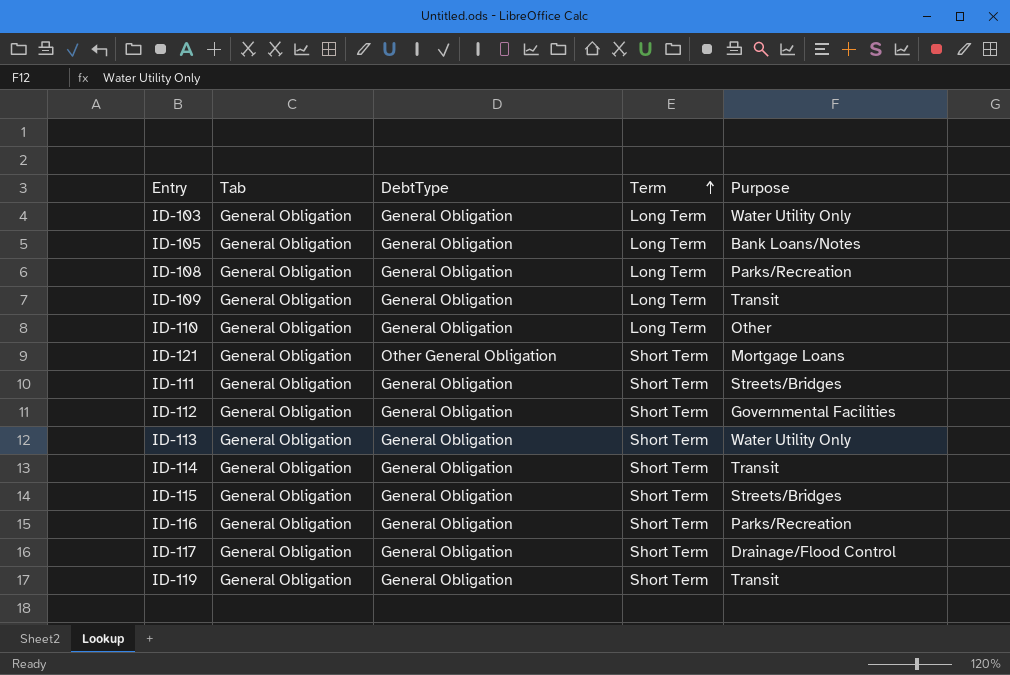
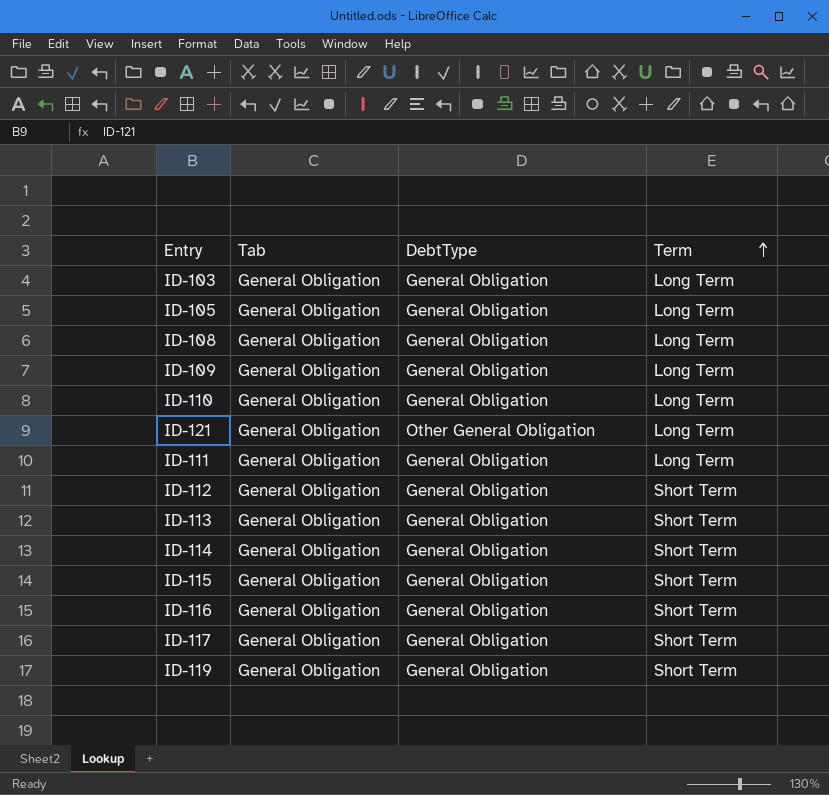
column Purpose | position: 5 -> none
ID-121 | Term: Short Term -> Long Term
ID-111 | Term: Short Term -> Long Term

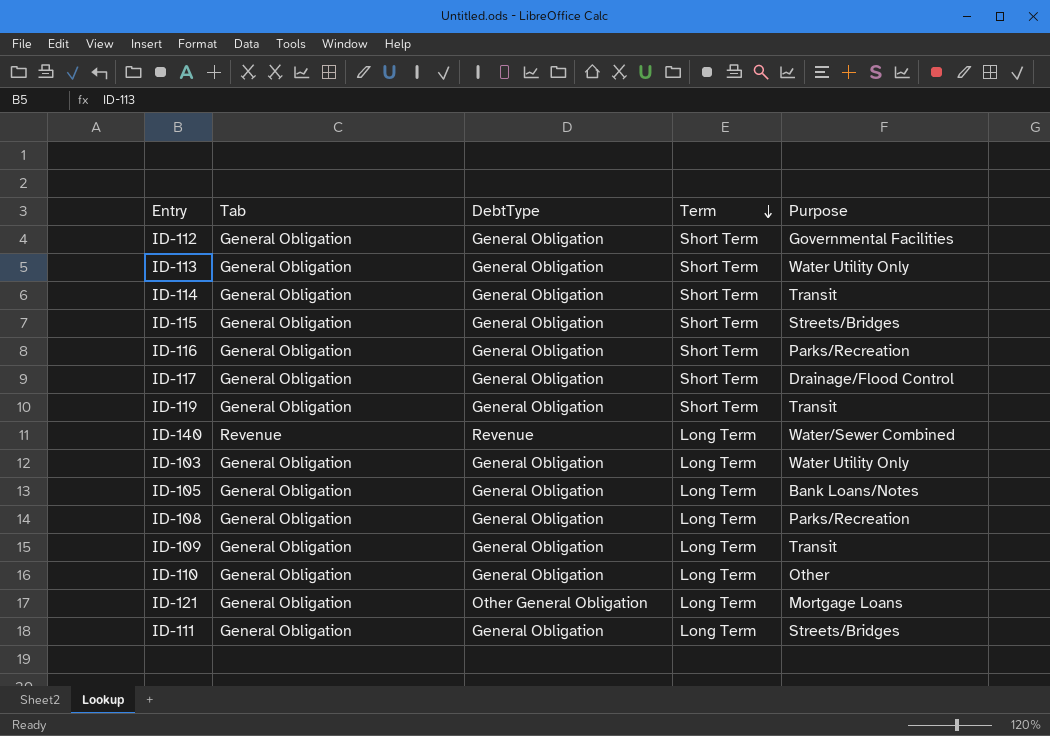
row order: Term ascending -> Term descending
column Purpose | position: none -> 5
row ID-140: none -> Revenue | Revenue | Long Term | Water/Sewer Combined

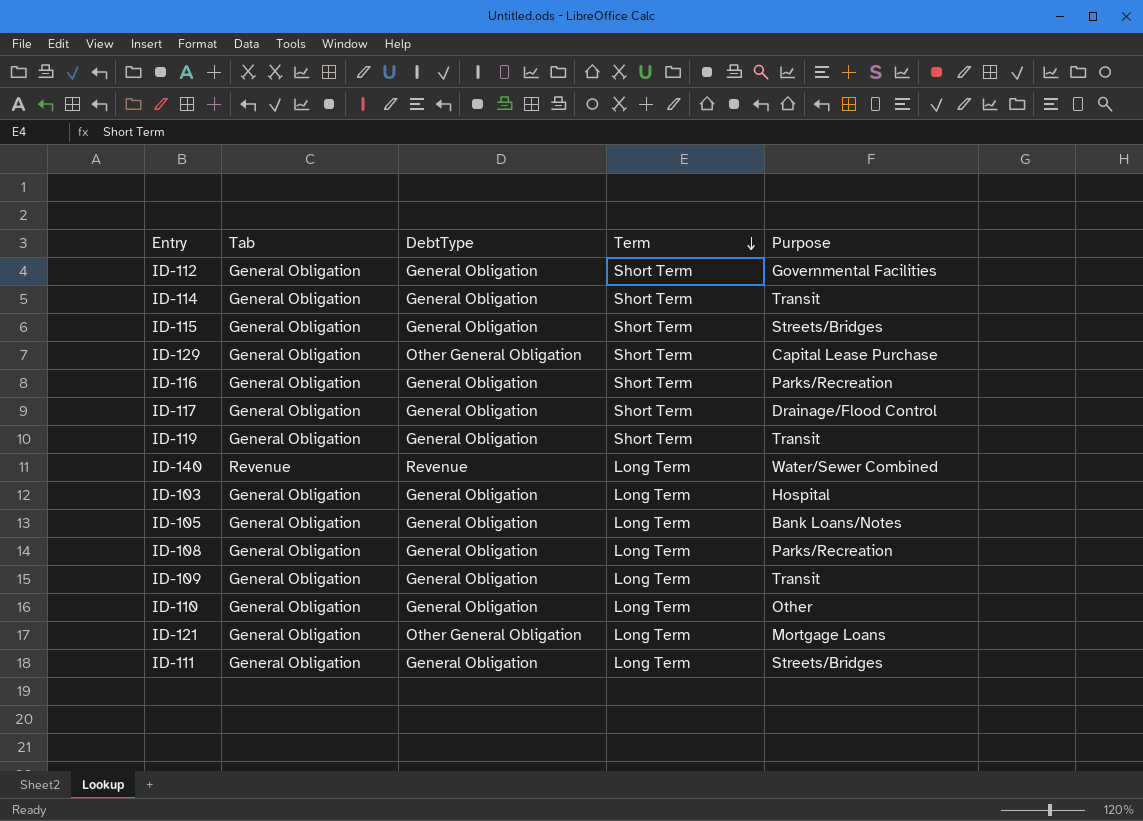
row ID-113: General Obligation | General Obligation | Short Term | Water Utility Only -> none
row ID-129: none -> General Obligation | Other General Obligation | Short Term | Capital Lease Purchase
ID-103 | Purpose: Water Utility Only -> Hospital

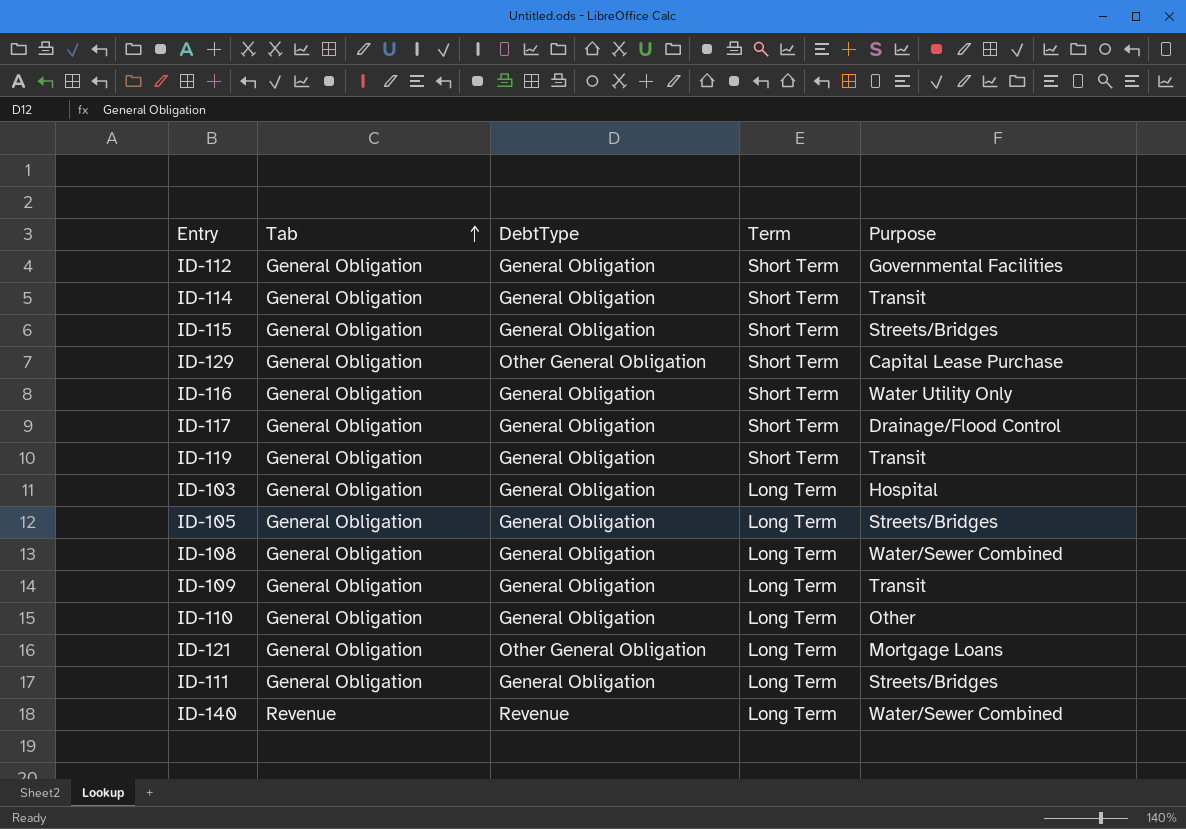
row order: Term descending -> Tab ascending
ID-116 | Purpose: Parks/Recreation -> Water Utility Only
ID-105 | Purpose: Bank Loans/Notes -> Streets/Bridges
ID-108 | Purpose: Parks/Recreation -> Water/Sewer Combined

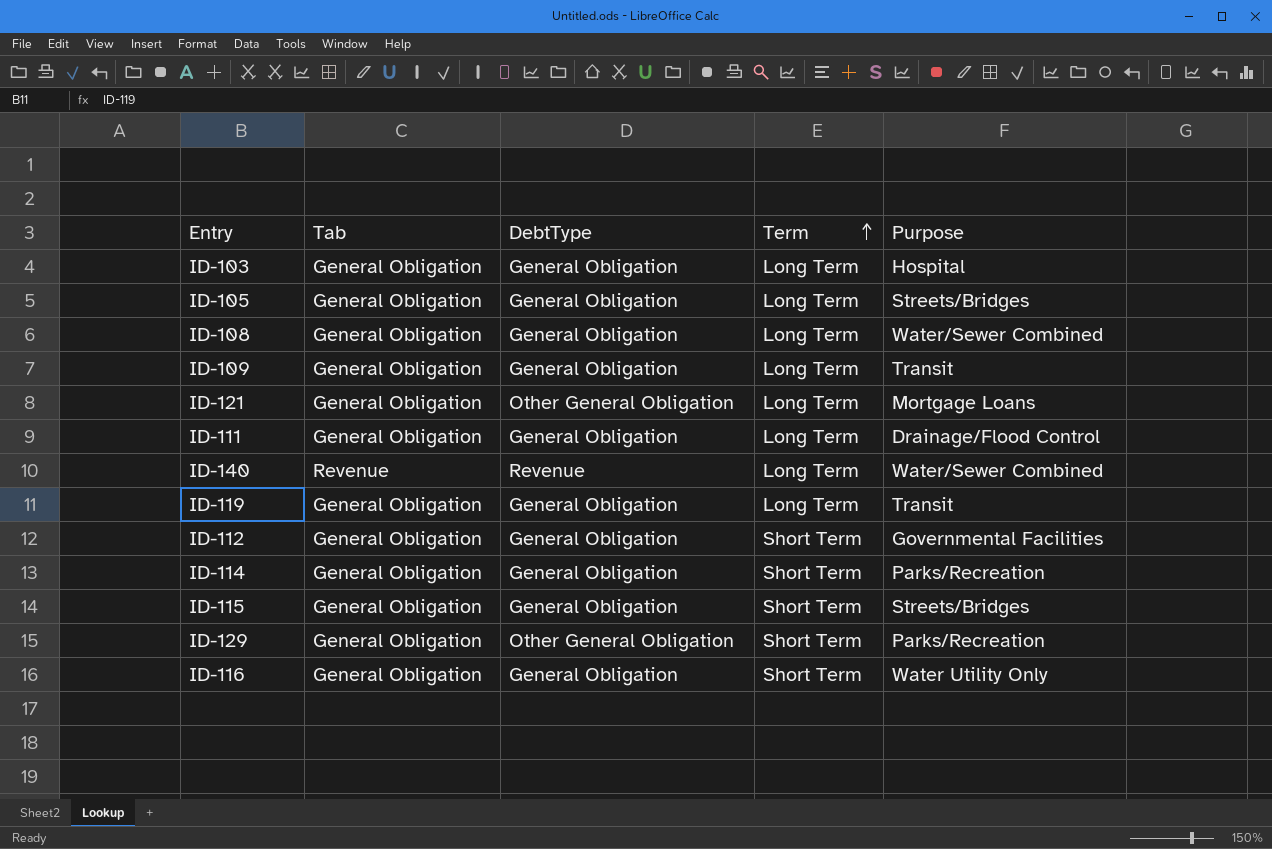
row order: Tab ascending -> Term ascending
row ID-117: General Obligation | General Obligation | Short Term | Drainage/Flood Control -> none
row ID-110: General Obligation | General Obligation | Long Term | Other -> none
ID-111 | Purpose: Streets/Bridges -> Drainage/Flood Control
ID-119 | Term: Short Term -> Long Term
ID-114 | Purpose: Transit -> Parks/Recreation
ID-129 | Purpose: Capital Lease Purchase -> Parks/Recreation

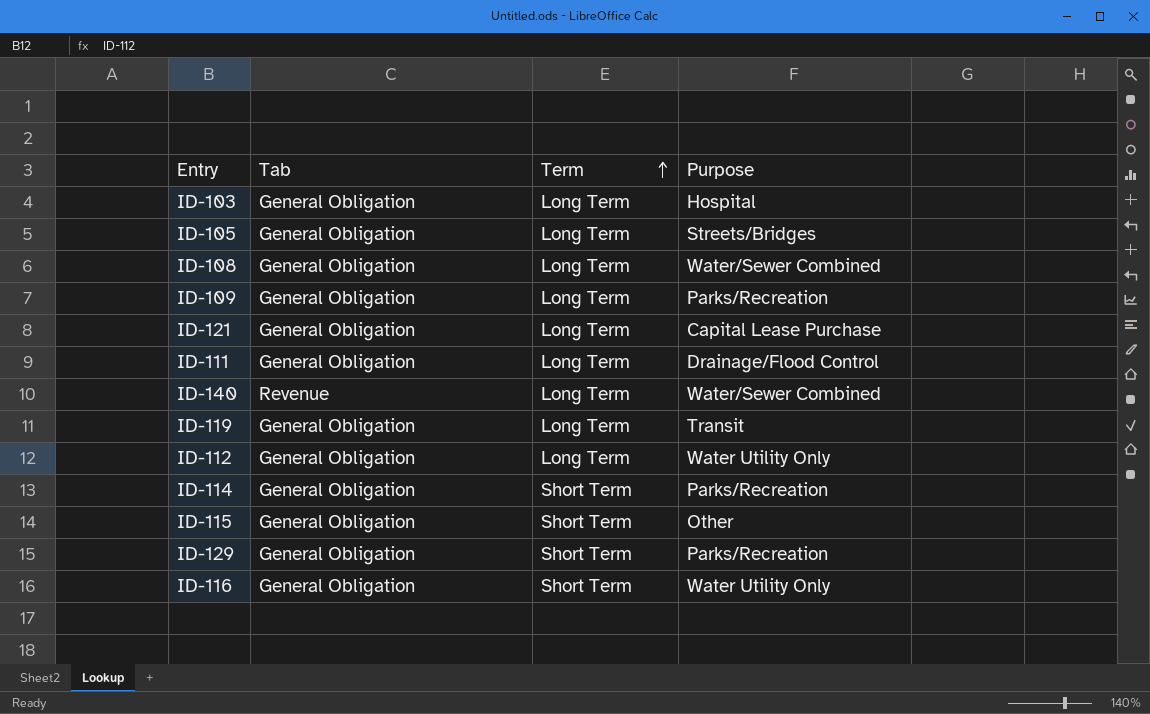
column DebtType | position: 3 -> none
ID-109 | Purpose: Transit -> Parks/Recreation
ID-121 | Purpose: Mortgage Loans -> Capital Lease Purchase
ID-112 | Term: Short Term -> Long Term
ID-112 | Purpose: Governmental Facilities -> Water Utility Only
ID-115 | Purpose: Streets/Bridges -> Other

